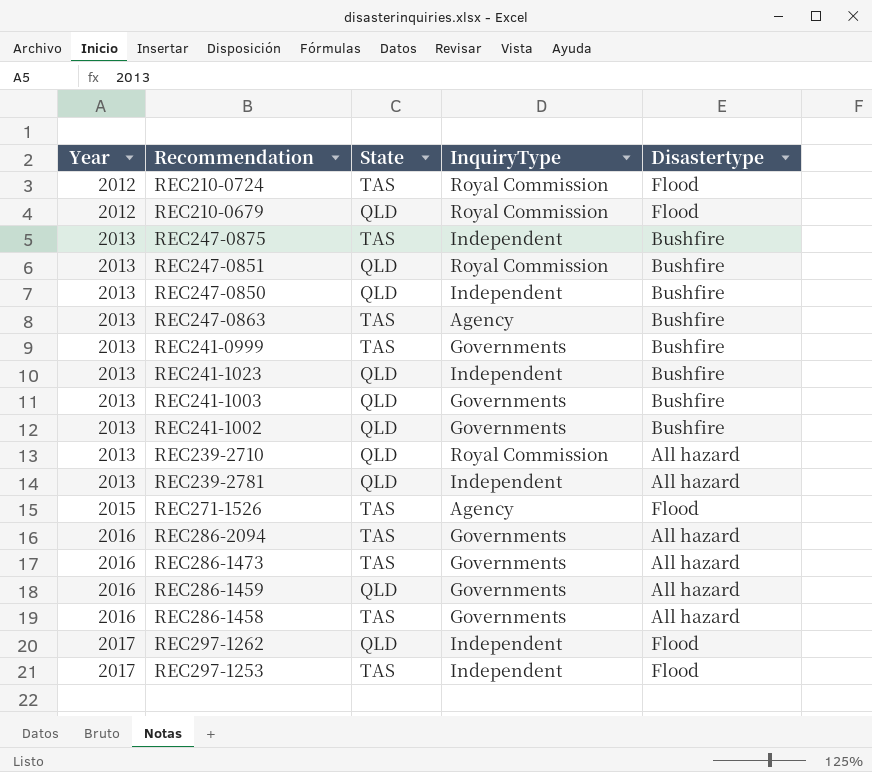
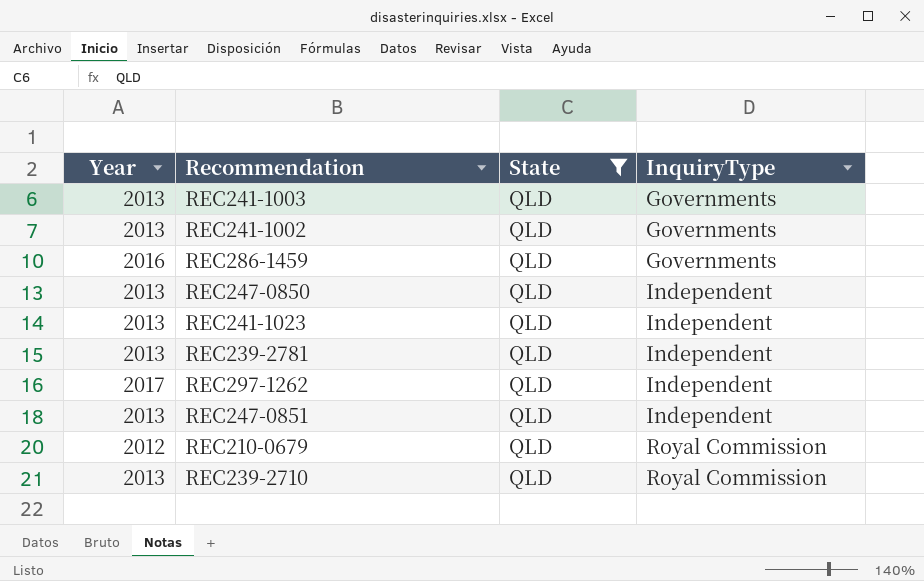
filter: none -> State = QLD
row order: Year ascending -> InquiryType ascending
column Disastertype | position: 5 -> none
REC247-0851 | InquiryType: Royal Commission -> Independent

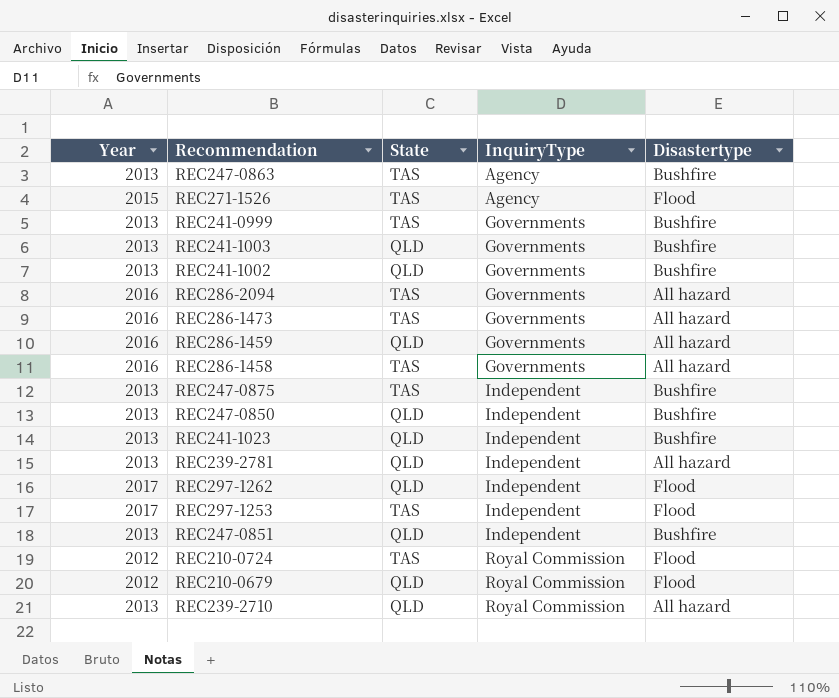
filter: State = QLD -> none
column Disastertype | position: none -> 5

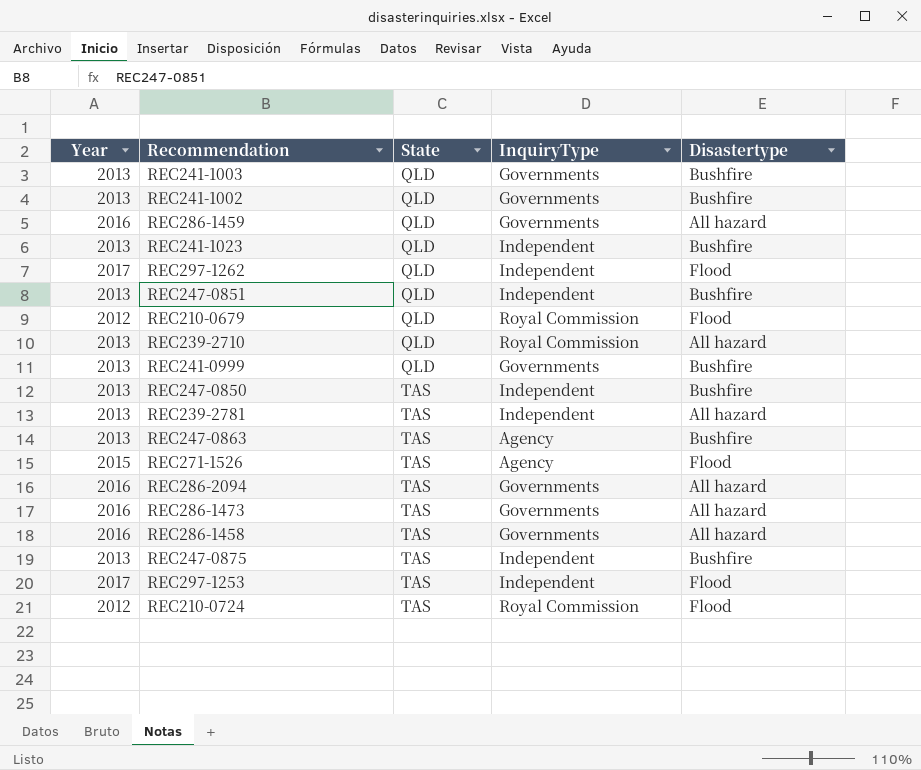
row order: InquiryType ascending -> State ascending
REC241-0999 | State: TAS -> QLD
REC247-0850 | State: QLD -> TAS
REC239-2781 | State: QLD -> TAS

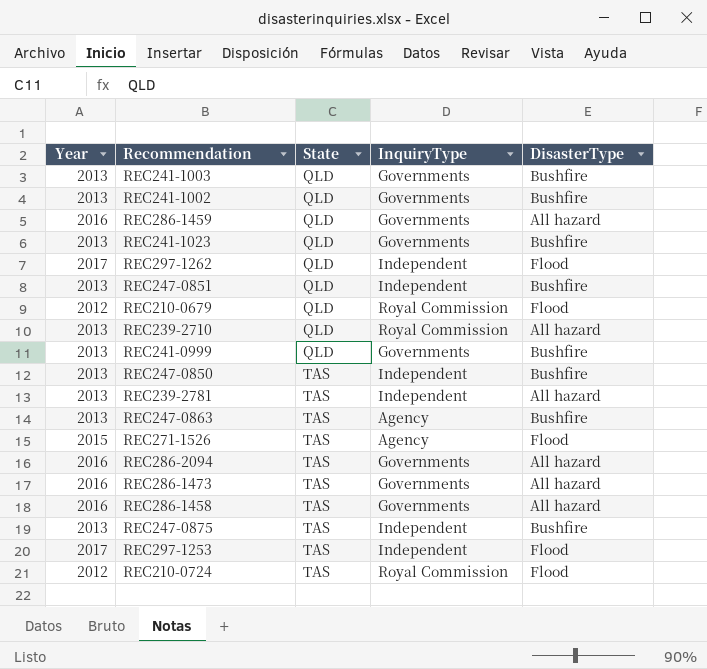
column name: Disastertype -> DisasterType
REC241-1023 | InquiryType: Independent -> Governments

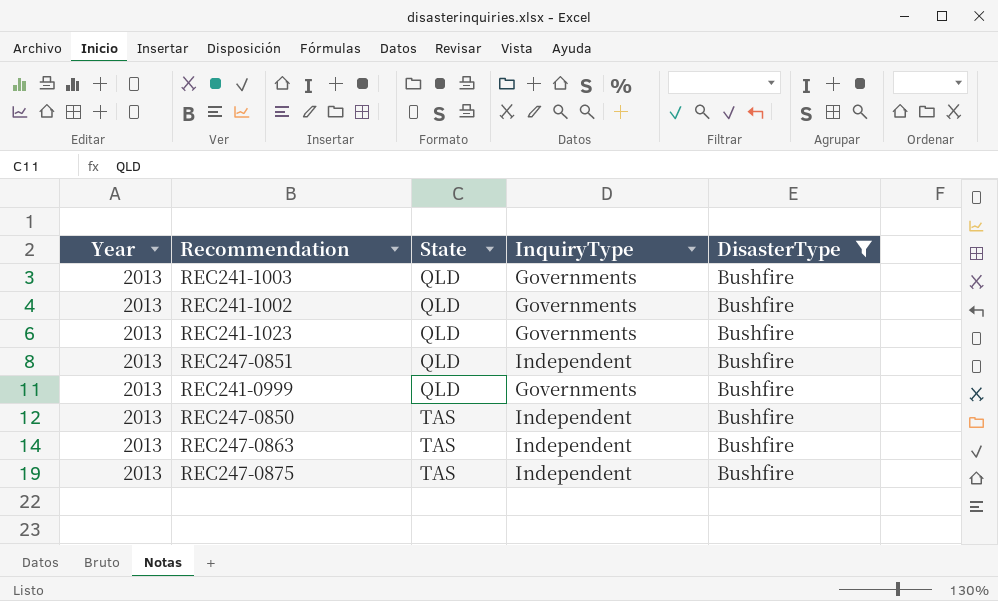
filter: none -> DisasterType = Bushfire
REC247-0863 | InquiryType: Agency -> Independent

